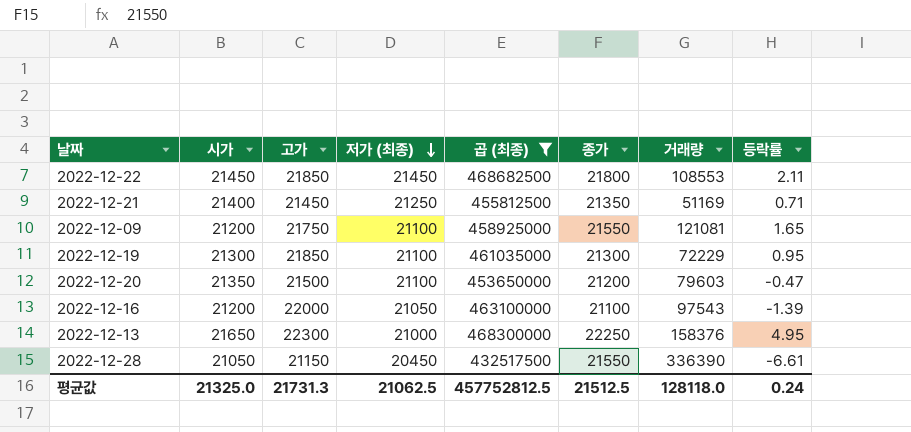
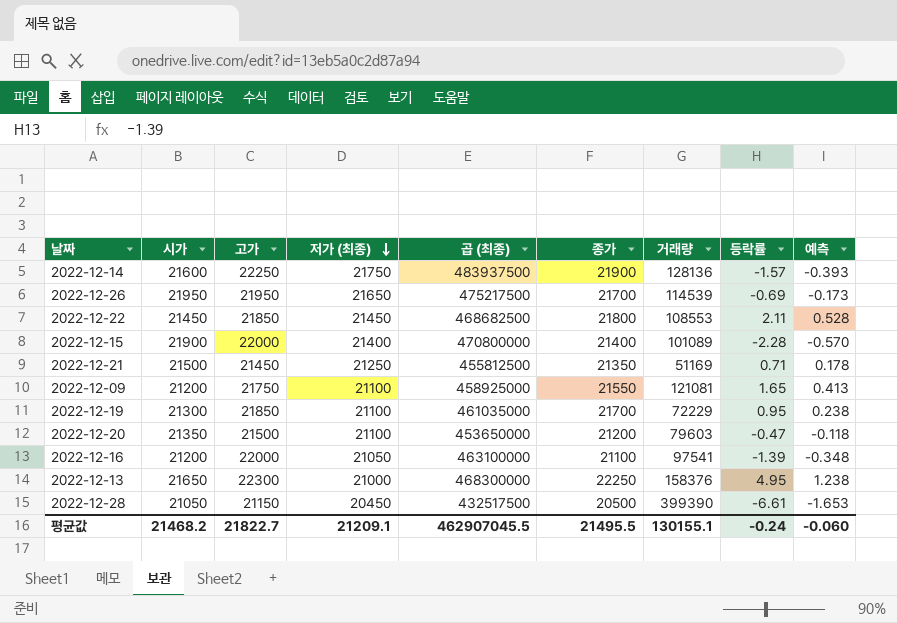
filter: 곱 (최종) <= 468682500 -> none
column 예측 | formula: none -> [등락률] * 0.25
2022-12-21 | 시가: 21400 -> 21500
2022-12-19 | 종가: 21300 -> 21700
2022-12-16 | 거래량: 97543 -> 97541
2022-12-28 | 종가: 21550 -> 20500
2022-12-28 | 거래량: 336390 -> 399390
평균값 | 시가: 21325.0 -> 21468.2
평균값 | 고가: 21731.3 -> 21822.7
평균값 | 저가 (최종): 21062.5 -> 21209.1
평균값 | 곱 (최종): 457752812.5 -> 462907045.5
평균값 | 종가: 21512.5 -> 21495.5
평균값 | 거래량: 128118.0 -> 130155.1
평균값 | 등락률: 0.24 -> -0.24

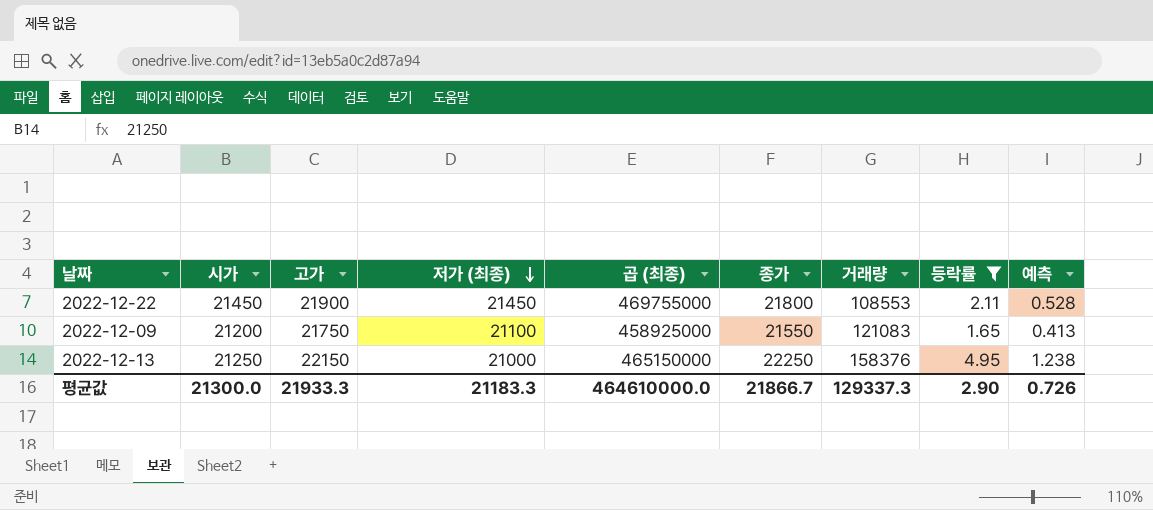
filter: none -> 등락률 >= 1.65
2022-12-22 | 고가: 21850 -> 21900
2022-12-22 | 곱 (최종): 468682500 -> 469755000
2022-12-09 | 거래량: 121081 -> 121083
2022-12-13 | 시가: 21650 -> 21250
2022-12-13 | 고가: 22300 -> 22150
2022-12-13 | 곱 (최종): 468300000 -> 465150000
평균값 | 시가: 21468.2 -> 21300.0
평균값 | 고가: 21822.7 -> 21933.3
평균값 | 저가 (최종): 21209.1 -> 21183.3
평균값 | 곱 (최종): 462907045.5 -> 464610000.0
평균값 | 종가: 21495.5 -> 21866.7
평균값 | 거래량: 130155.1 -> 129337.3
평균값 | 등락률: -0.24 -> 2.90
평균값 | 예측: -0.060 -> 0.726

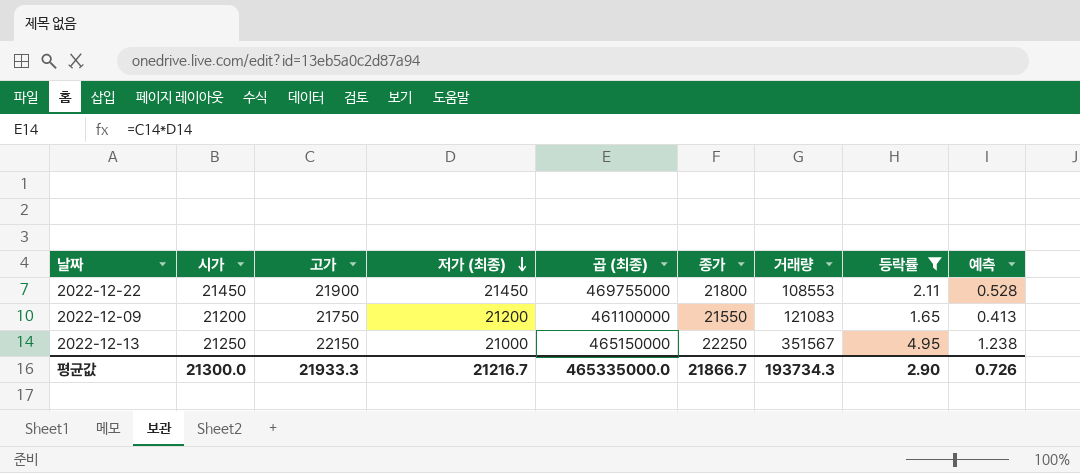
2022-12-09 | 저가 (최종): 21100 -> 21200
2022-12-09 | 곱 (최종): 458925000 -> 461100000
2022-12-13 | 거래량: 158376 -> 351567
평균값 | 저가 (최종): 21183.3 -> 21216.7
평균값 | 곱 (최종): 464610000.0 -> 465335000.0
평균값 | 거래량: 129337.3 -> 193734.3

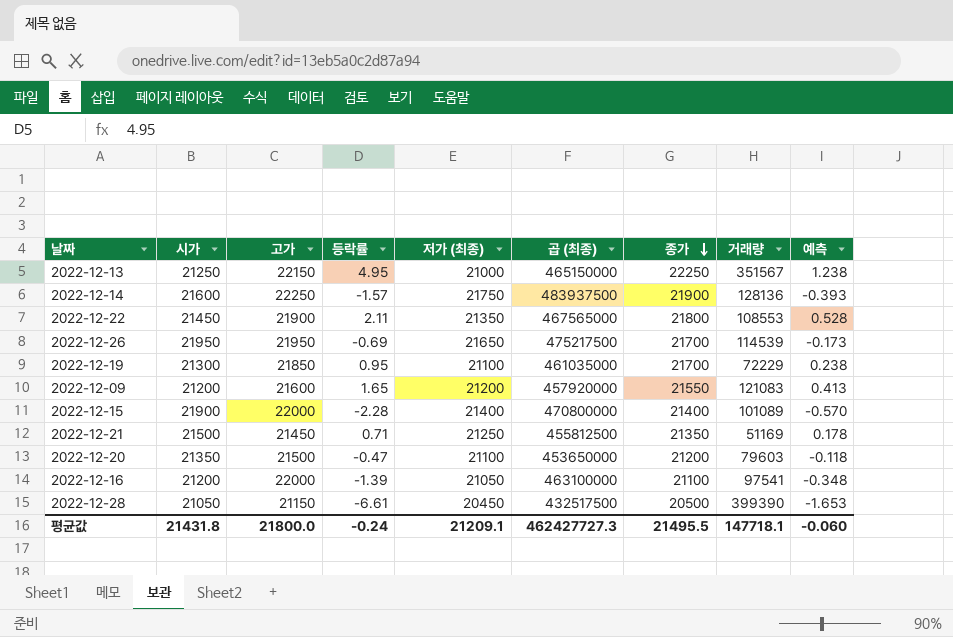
filter: 등락률 >= 1.65 -> none
row order: 저가 (최종) descending -> 종가 descending
column 등락률 | position: 8 -> 4
2022-12-22 | 저가 (최종): 21450 -> 21350
2022-12-22 | 곱 (최종): 469755000 -> 467565000
2022-12-09 | 고가: 21750 -> 21600
2022-12-09 | 곱 (최종): 461100000 -> 457920000
평균값 | 시가: 21300.0 -> 21431.8
평균값 | 고가: 21933.3 -> 21800.0
평균값 | 등락률: 2.90 -> -0.24
평균값 | 저가 (최종): 21216.7 -> 21209.1
평균값 | 곱 (최종): 465335000.0 -> 462427727.3
평균값 | 종가: 21866.7 -> 21495.5
평균값 | 거래량: 193734.3 -> 147718.1
평균값 | 예측: 0.726 -> -0.060

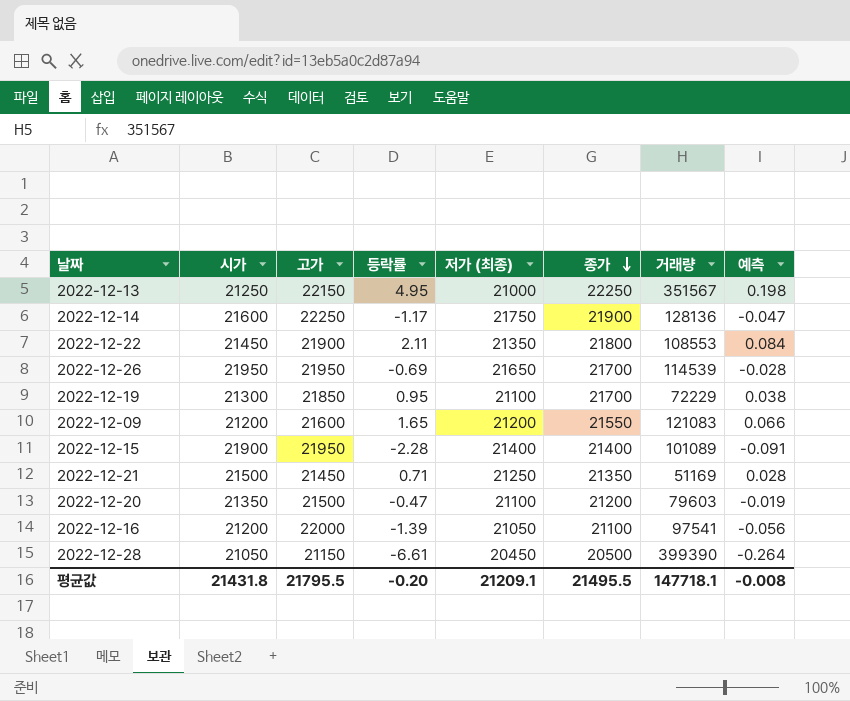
column 곱 (최종) | formula: [고가] * [저가 (최종)] -> none
column 예측 | formula: [등락률] * 0.25 -> [등락률] * 0.04
2022-12-14 | 등락률: -1.57 -> -1.17
2022-12-15 | 고가: 22000 -> 21950
평균값 | 고가: 21800.0 -> 21795.5
평균값 | 등락률: -0.24 -> -0.20
평균값 | 예측: -0.060 -> -0.008

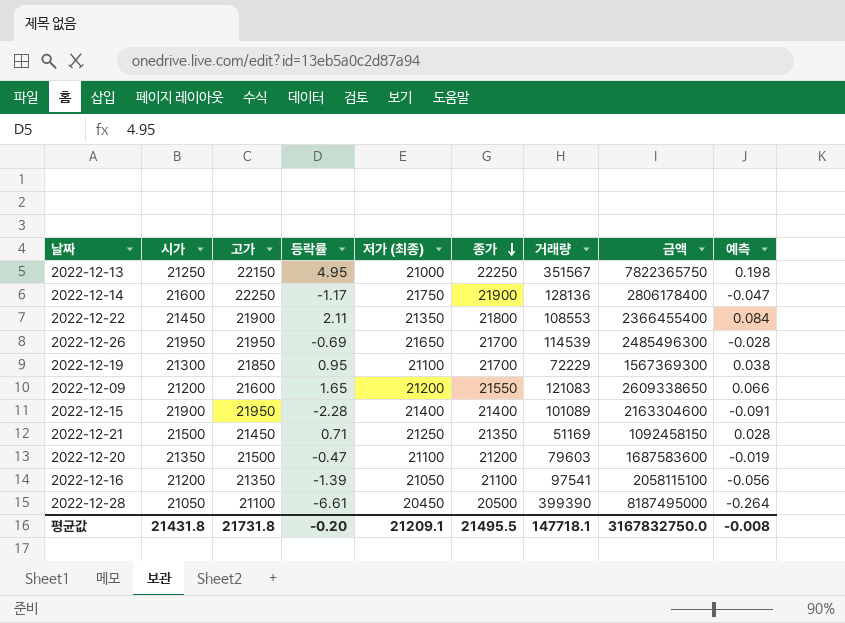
column 금액 | formula: none -> [종가] * [거래량]
2022-12-16 | 고가: 22000 -> 21350
2022-12-28 | 고가: 21150 -> 21100
평균값 | 고가: 21795.5 -> 21731.8

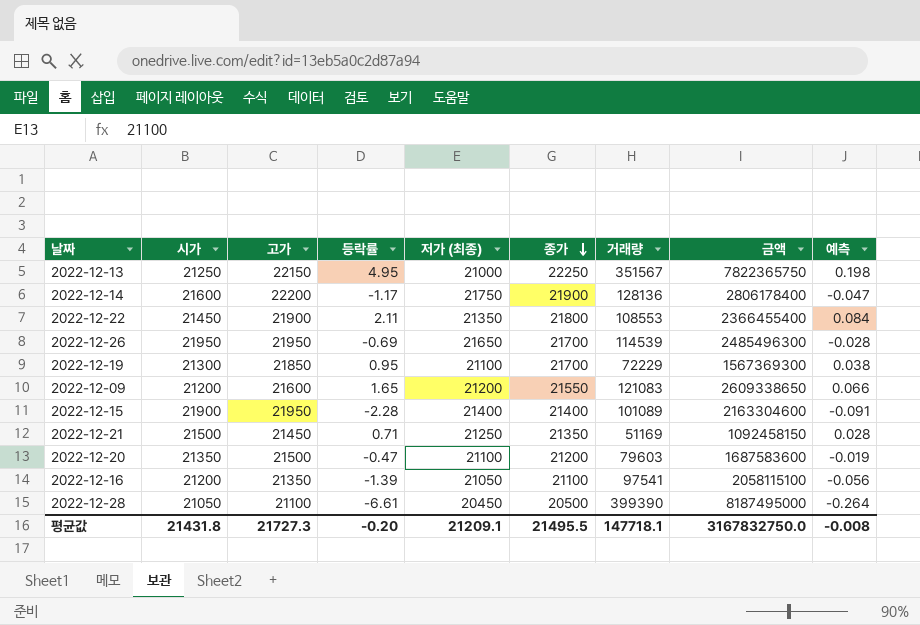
2022-12-14 | 고가: 22250 -> 22200
평균값 | 고가: 21731.8 -> 21727.3

